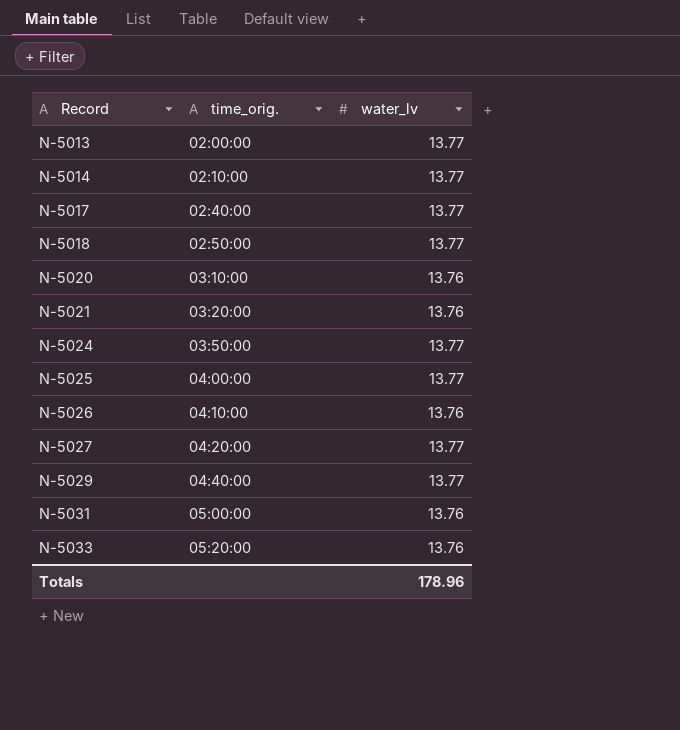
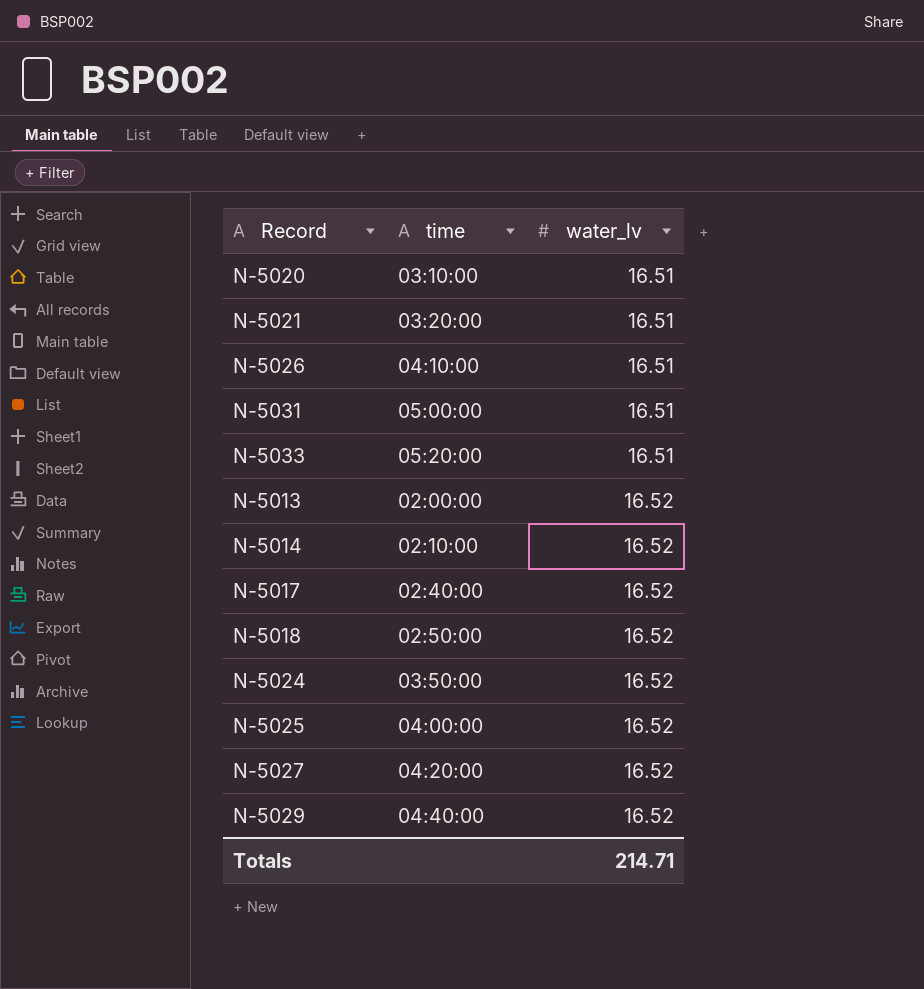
row order: Record ascending -> water_lv ascending
column name: time_orig. -> time
N-5020 | water_lv: 13.76 -> 16.51
N-5021 | water_lv: 13.76 -> 16.51
N-5026 | water_lv: 13.76 -> 16.51
N-5031 | water_lv: 13.76 -> 16.51
N-5033 | water_lv: 13.76 -> 16.51
N-5013 | water_lv: 13.77 -> 16.52
N-5014 | water_lv: 13.77 -> 16.52
N-5017 | water_lv: 13.77 -> 16.52
N-5018 | water_lv: 13.77 -> 16.52
N-5024 | water_lv: 13.77 -> 16.52
N-5025 | water_lv: 13.77 -> 16.52
N-5027 | water_lv: 13.77 -> 16.52
N-5029 | water_lv: 13.77 -> 16.52
Totals | water_lv: 178.96 -> 214.71

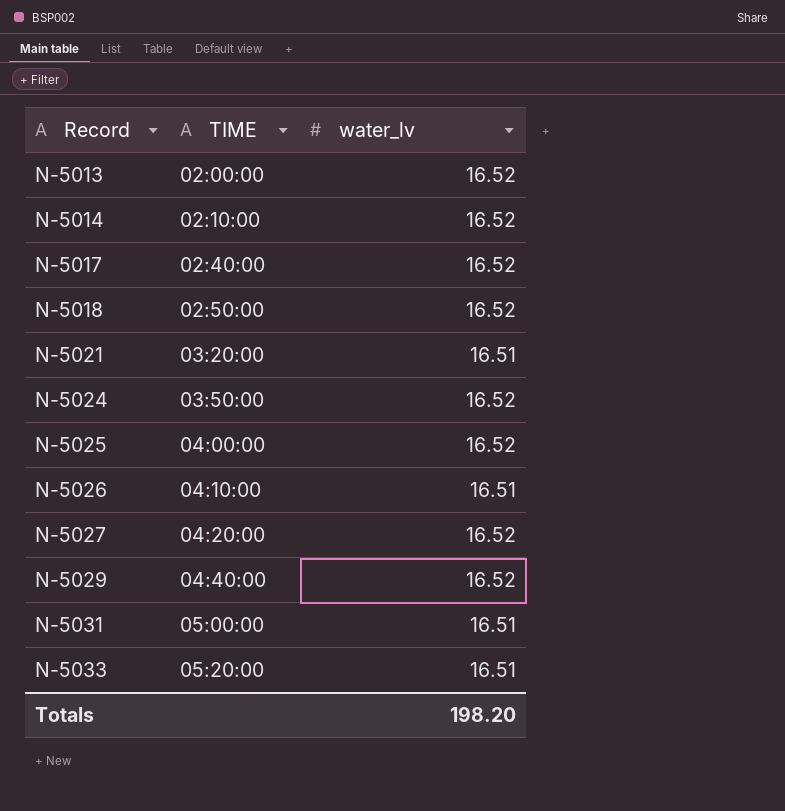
row order: water_lv ascending -> Record ascending
column name: time -> TIME
row N-5020: 03:10:00 | 16.51 -> none
Totals | water_lv: 214.71 -> 198.20

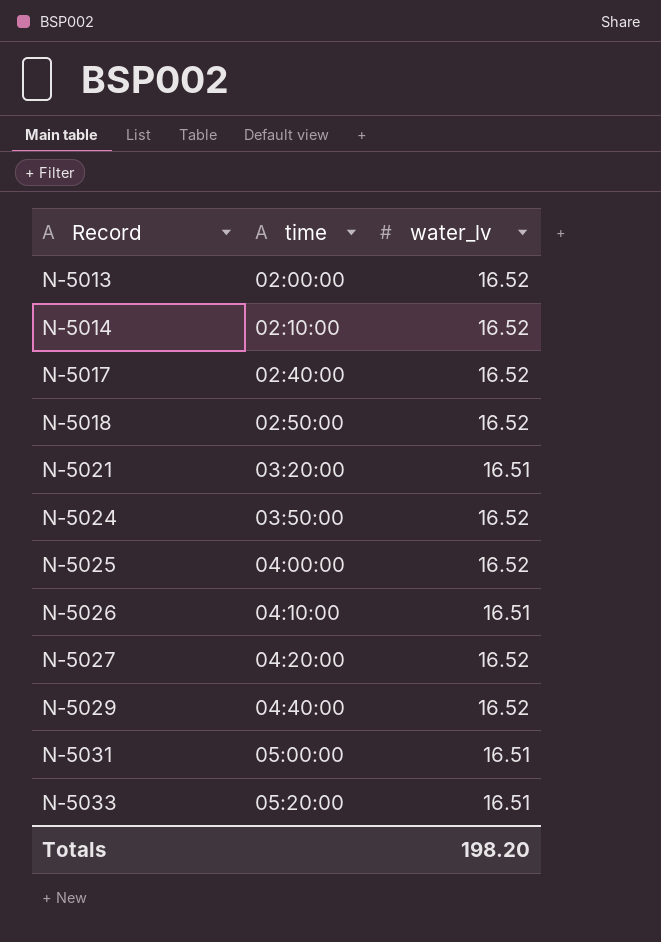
column name: TIME -> time

